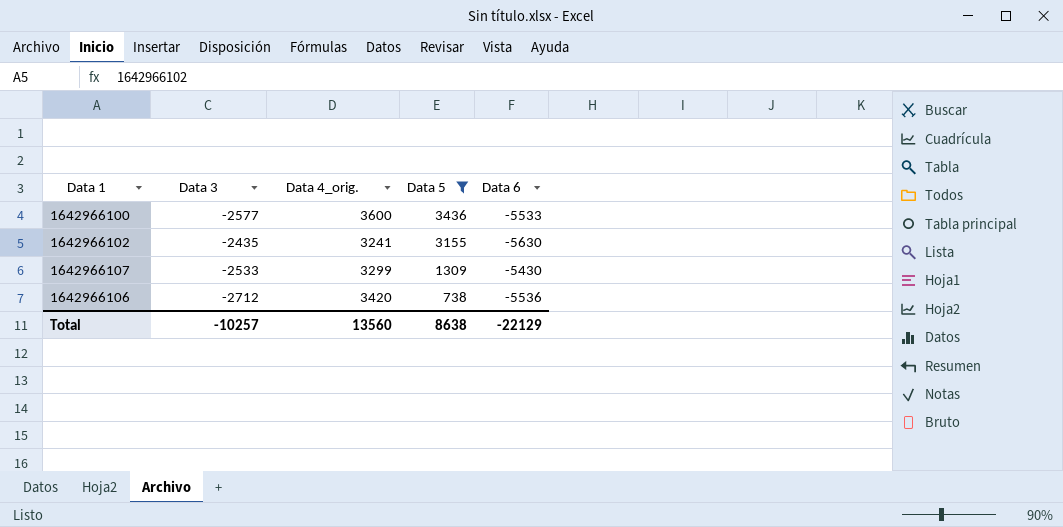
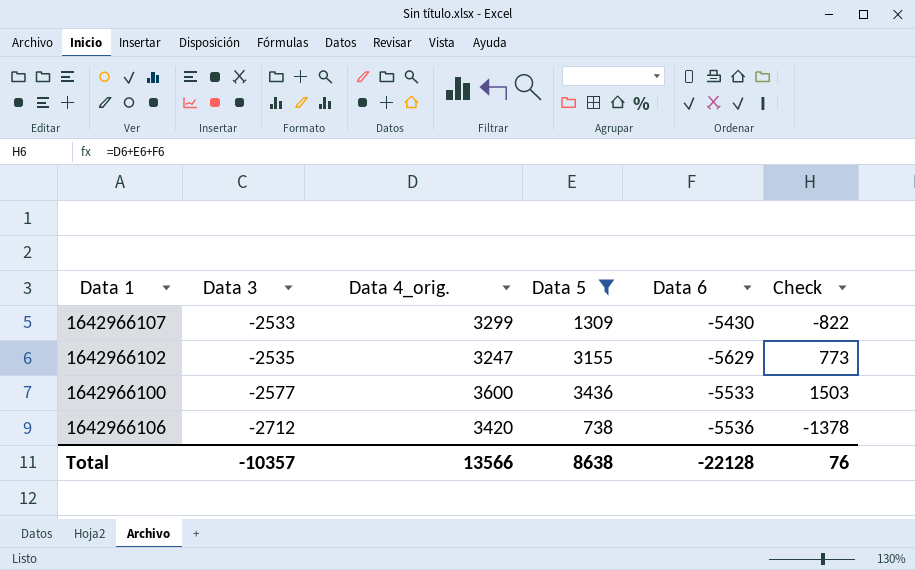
row order: Data 5 descending -> Data 3 descending
column Check | formula: none -> [Data 4_orig.] + [Data 5] + [Data 6]
1642966102 | Data 3: -2435 -> -2535
1642966102 | Data 4_orig.: 3241 -> 3247
1642966102 | Data 6: -5630 -> -5629
Total | Data 3: -10257 -> -10357
Total | Data 4_orig.: 13560 -> 13566
Total | Data 6: -22129 -> -22128

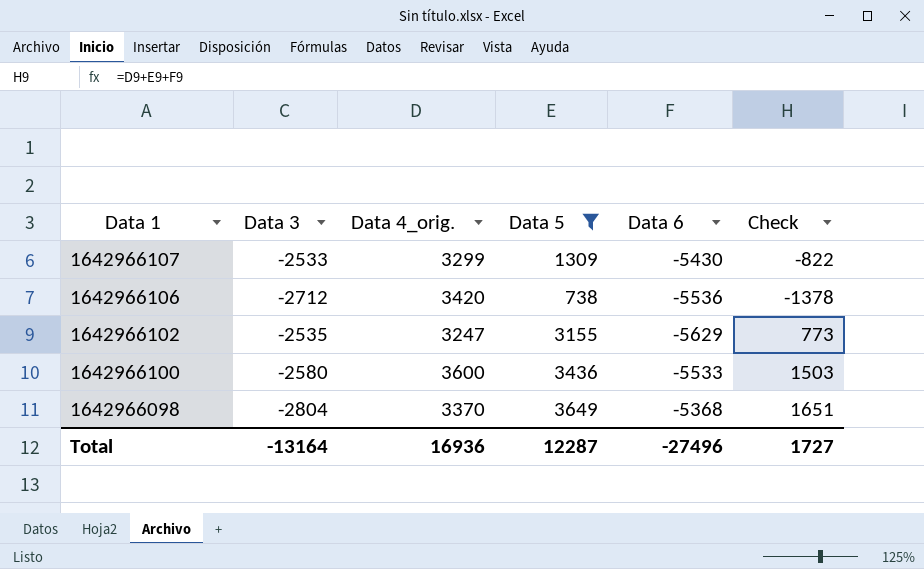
row order: Data 3 descending -> Data 1 descending
1642966100 | Data 3: -2577 -> -2580
row 1642966098: none -> -2804 | 3370 | 3649 | -5368 | 1651
Total | Data 3: -10357 -> -13164
Total | Data 4_orig.: 13566 -> 16936
Total | Data 5: 8638 -> 12287
Total | Data 6: -22128 -> -27496
Total | Check: 76 -> 1727

